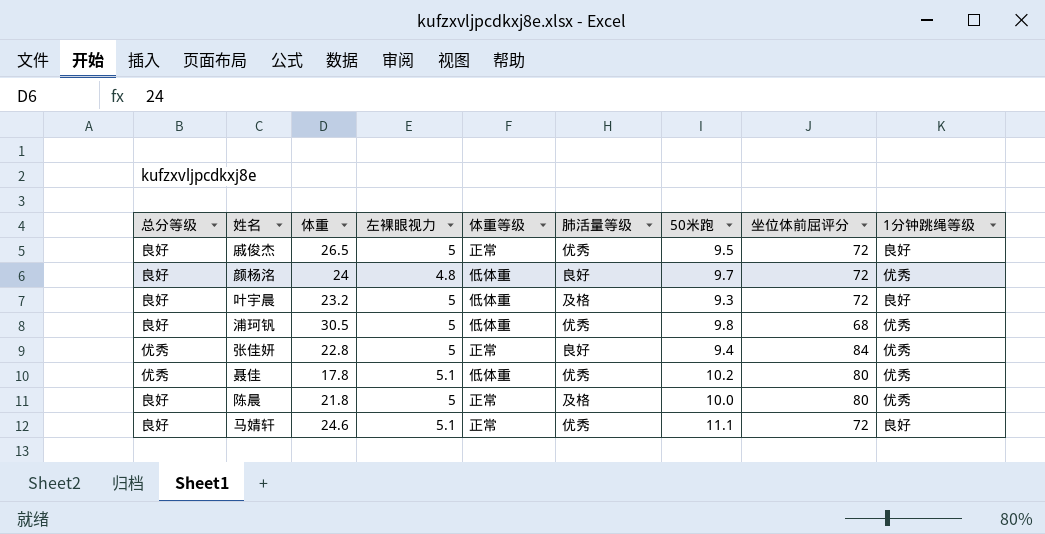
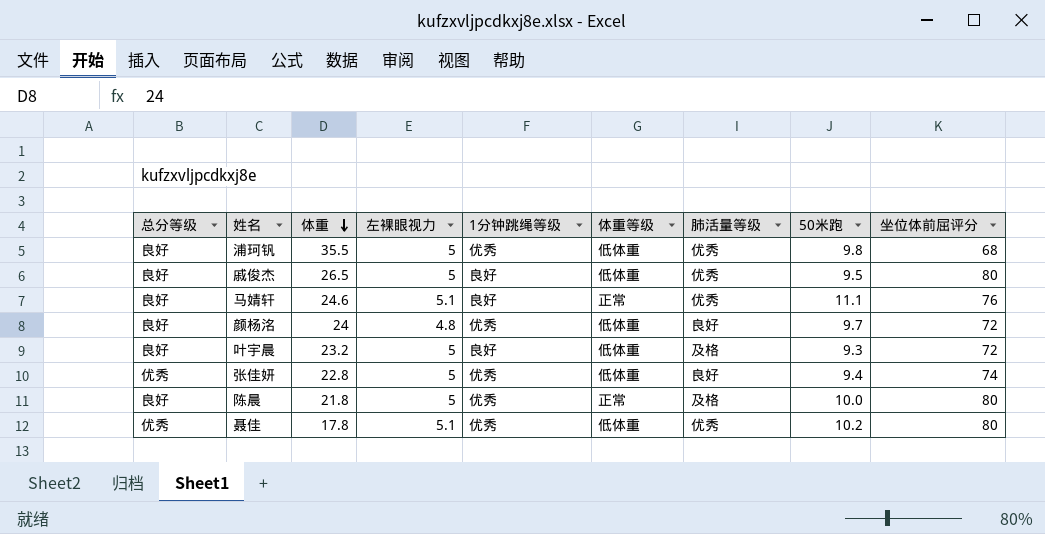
row order: none -> 体重 descending
column 1分钟跳绳等级 | position: 9 -> 5
浦珂钒 | 体重: 30.5 -> 35.5
戚俊杰 | 体重等级: 正常 -> 低体重
戚俊杰 | 坐位体前屈评分: 72 -> 80
马婧轩 | 坐位体前屈评分: 72 -> 76
张佳妍 | 体重等级: 正常 -> 低体重
张佳妍 | 坐位体前屈评分: 84 -> 74

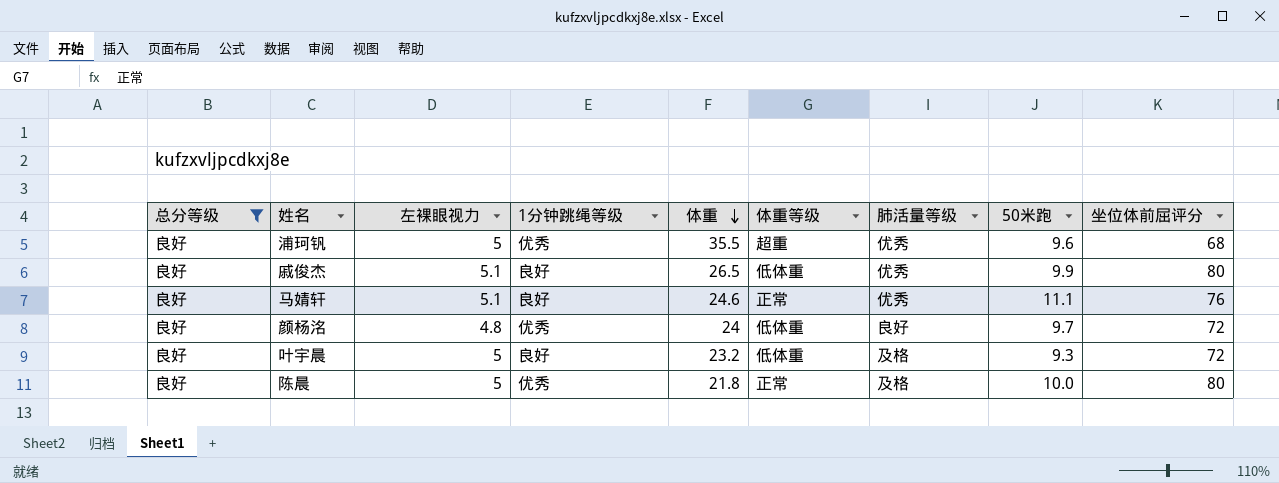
filter: none -> 总分等级 = 良好
column 体重 | position: 3 -> 5
浦珂钒 | 体重等级: 低体重 -> 超重
浦珂钒 | 50米跑: 9.8 -> 9.6
戚俊杰 | 左裸眼视力: 5 -> 5.1
戚俊杰 | 50米跑: 9.5 -> 9.9

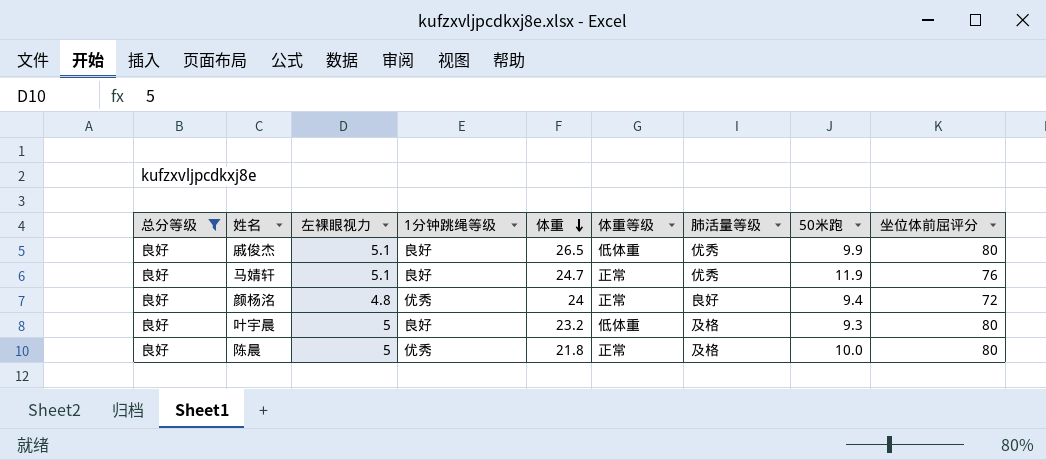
row 浦珂钒: 良好 | 5 | 优秀 | 35.5 | 超重 | 优秀 | 9.6 | 68 -> none
马婧轩 | 体重: 24.6 -> 24.7
马婧轩 | 50米跑: 11.1 -> 11.9
颜杨洺 | 体重等级: 低体重 -> 正常
颜杨洺 | 50米跑: 9.7 -> 9.4
叶宇晨 | 坐位体前屈评分: 72 -> 80

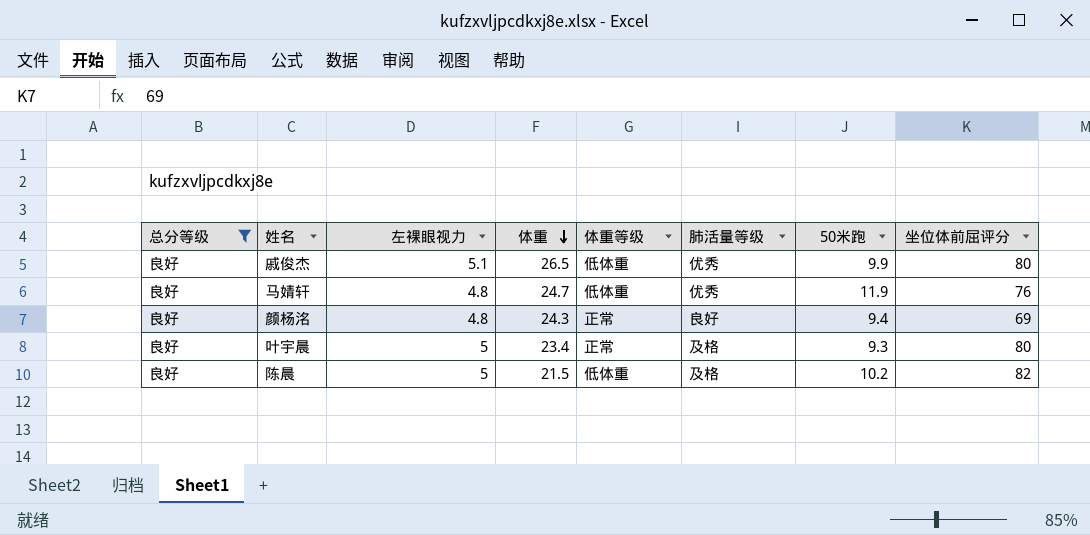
column 1分钟跳绳等级 | position: 4 -> none
马婧轩 | 左裸眼视力: 5.1 -> 4.8
马婧轩 | 体重等级: 正常 -> 低体重
颜杨洺 | 体重: 24 -> 24.3
颜杨洺 | 坐位体前屈评分: 72 -> 69
叶宇晨 | 体重: 23.2 -> 23.4
叶宇晨 | 体重等级: 低体重 -> 正常
陈晨 | 体重: 21.8 -> 21.5
陈晨 | 体重等级: 正常 -> 低体重
陈晨 | 50米跑: 10.0 -> 10.2
陈晨 | 坐位体前屈评分: 80 -> 82

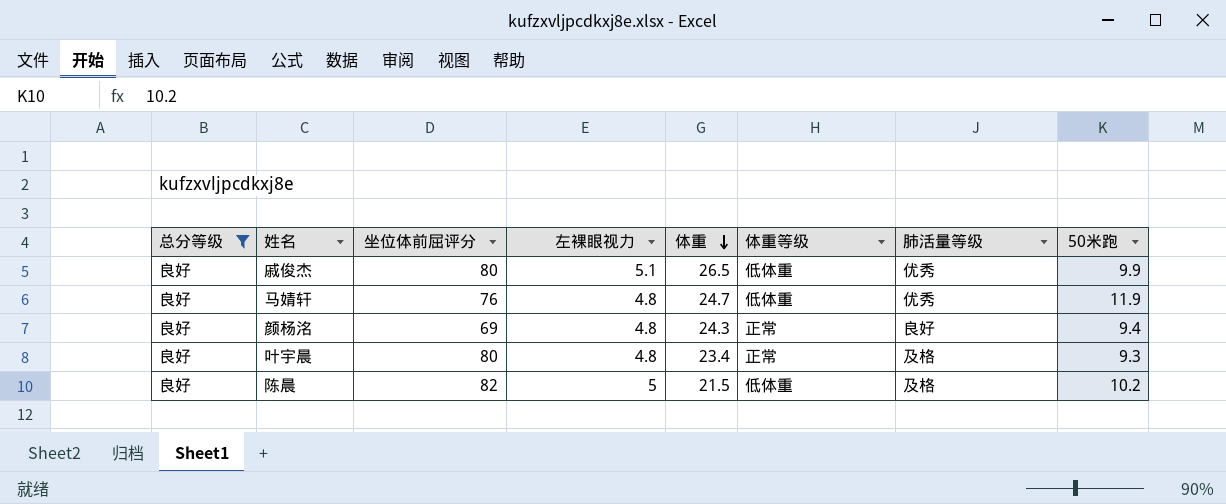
column 坐位体前屈评分 | position: 8 -> 3
叶宇晨 | 左裸眼视力: 5 -> 4.8

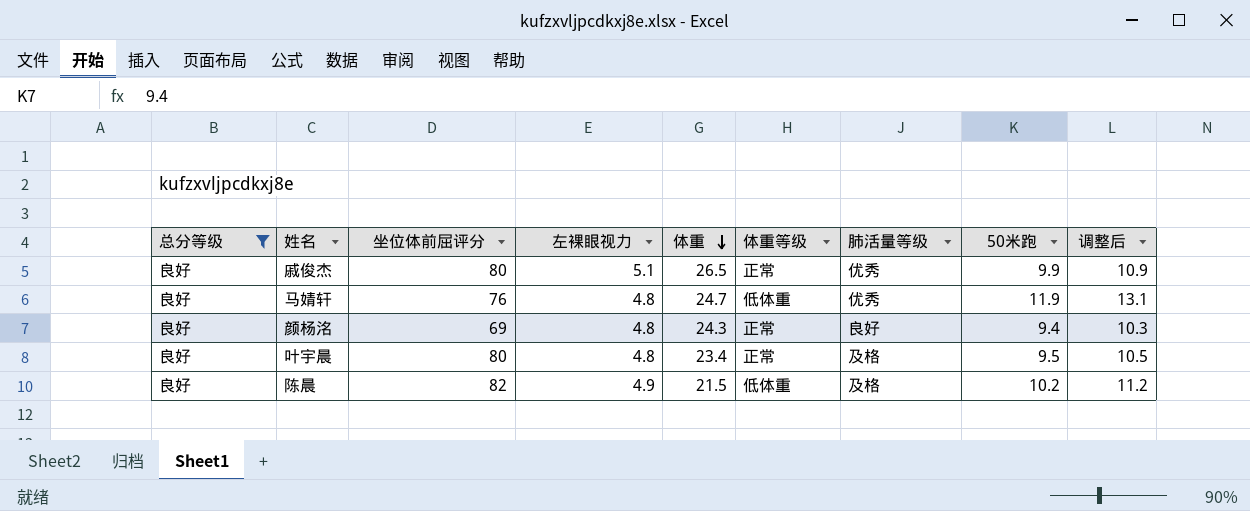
column 调整后 | formula: none -> [50米跑] * 1.1
戚俊杰 | 体重等级: 低体重 -> 正常
叶宇晨 | 50米跑: 9.3 -> 9.5
陈晨 | 左裸眼视力: 5 -> 4.9

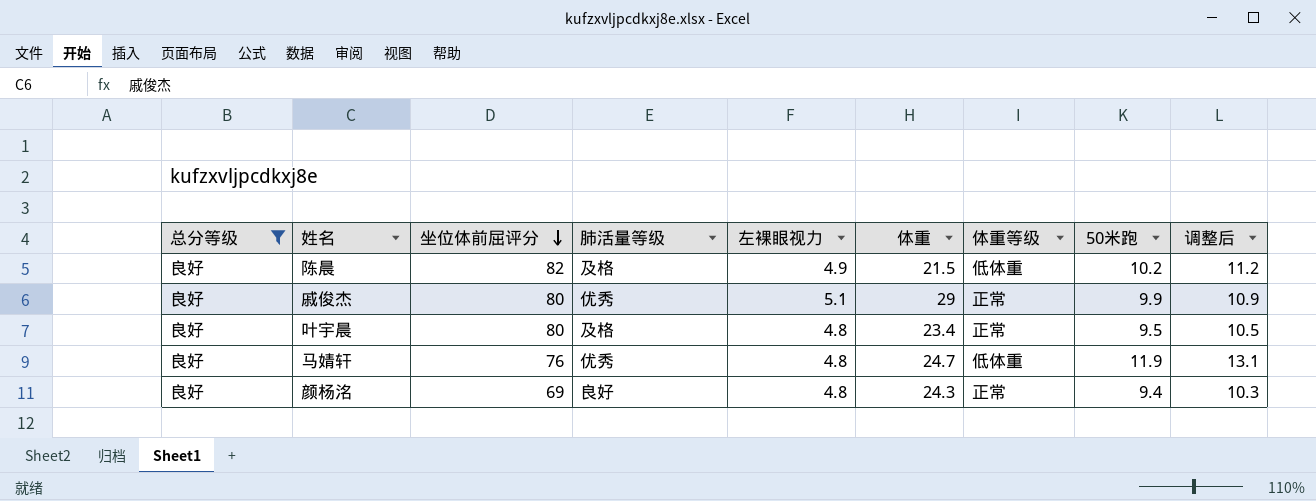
row order: 体重 descending -> 坐位体前屈评分 descending
column 肺活量等级 | position: 7 -> 4
戚俊杰 | 体重: 26.5 -> 29

